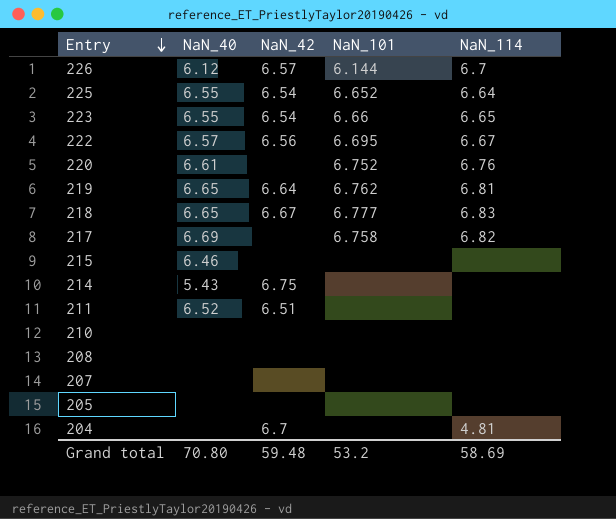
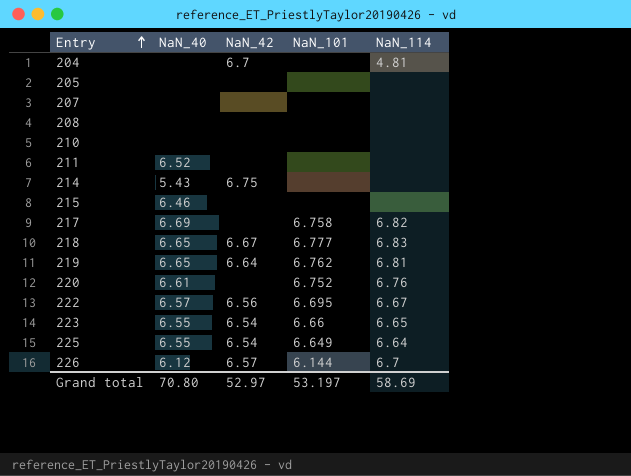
row order: Entry descending -> Entry ascending
211 | NaN_42: 6.51 -> none
225 | NaN_101: 6.652 -> 6.649
Grand total | NaN_42: 59.48 -> 52.97
Grand total | NaN_101: 53.2 -> 53.197

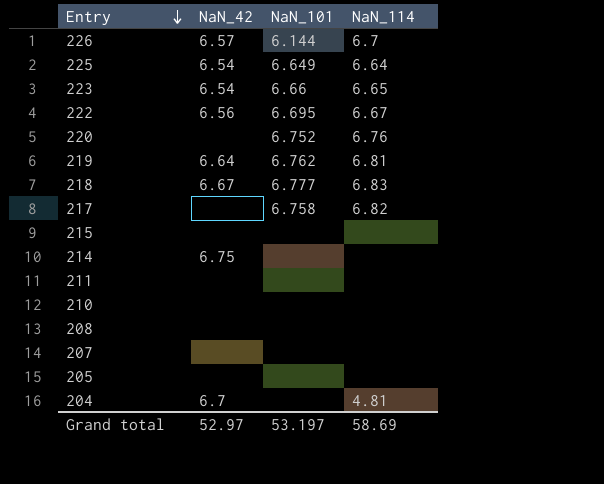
row order: Entry ascending -> Entry descending
column NaN_40 | position: 2 -> none

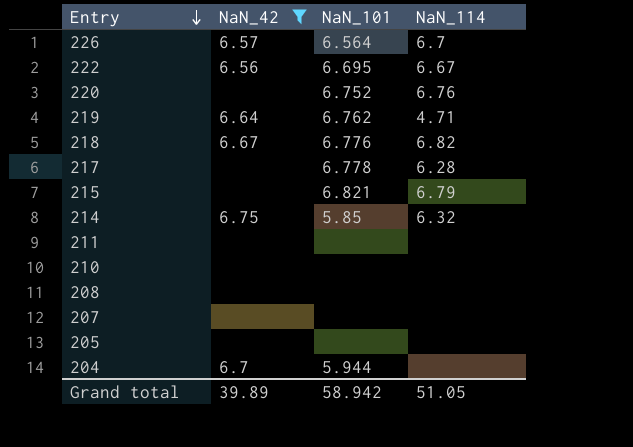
filter: none -> NaN_42 != 6.54
226 | NaN_101: 6.144 -> 6.564
219 | NaN_114: 6.81 -> 4.71
218 | NaN_101: 6.777 -> 6.776
218 | NaN_114: 6.83 -> 6.82
217 | NaN_101: 6.758 -> 6.778
217 | NaN_114: 6.82 -> 6.28
215 | NaN_101: none -> 6.821
215 | NaN_114: none -> 6.79
214 | NaN_101: none -> 5.85
214 | NaN_114: none -> 6.32
204 | NaN_101: none -> 5.944
204 | NaN_114: 4.81 -> none
Grand total | NaN_42: 52.97 -> 39.89
Grand total | NaN_101: 53.197 -> 58.942
Grand total | NaN_114: 58.69 -> 51.05

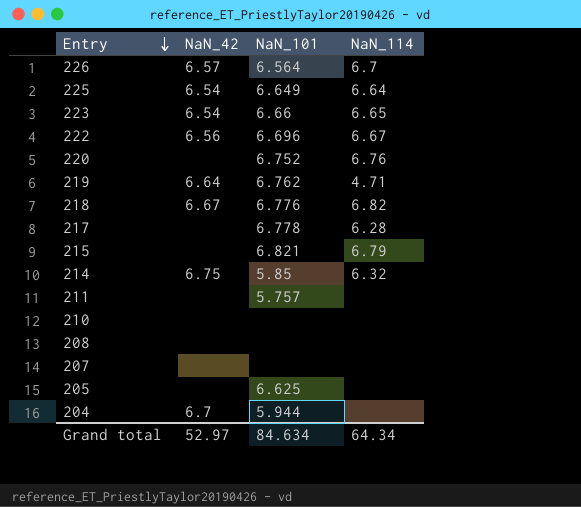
filter: NaN_42 != 6.54 -> none
222 | NaN_101: 6.695 -> 6.696
211 | NaN_101: none -> 5.757
205 | NaN_101: none -> 6.625
Grand total | NaN_42: 39.89 -> 52.97
Grand total | NaN_101: 58.942 -> 84.634
Grand total | NaN_114: 51.05 -> 64.34

